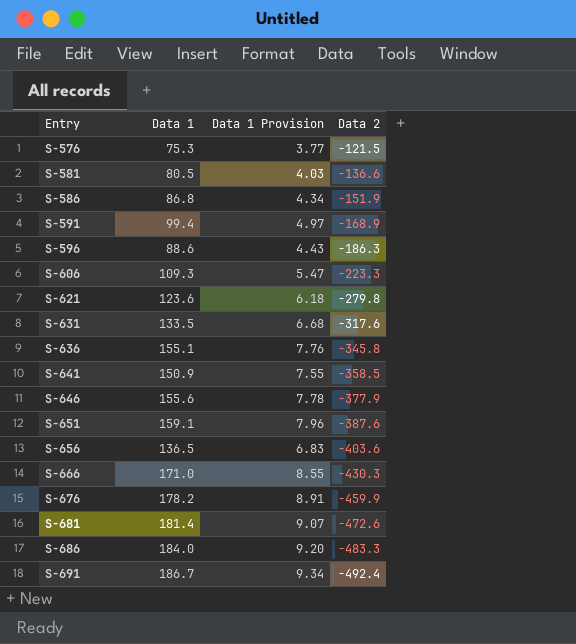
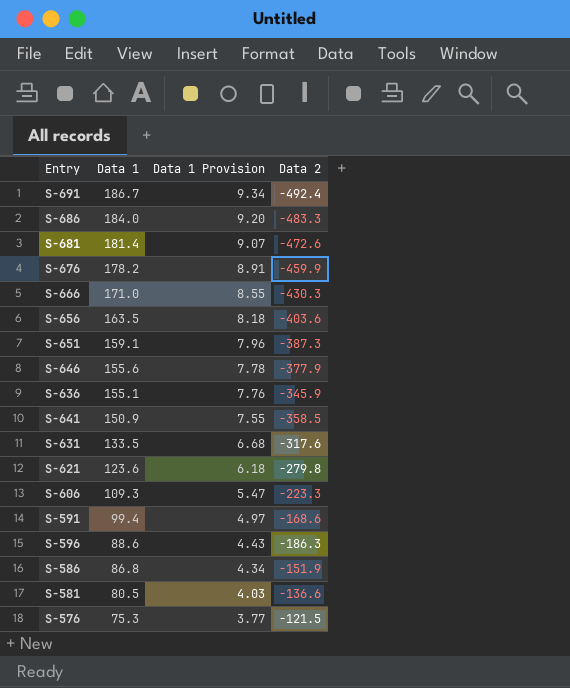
row order: Entry ascending -> Data 1 descending
S-656 | Data 1: 136.5 -> 163.5
S-656 | Data 1 Provision: 6.83 -> 8.18
S-651 | Data 2: -387.6 -> -387.3
S-636 | Data 2: -345.8 -> -345.9
S-591 | Data 2: -168.9 -> -168.6

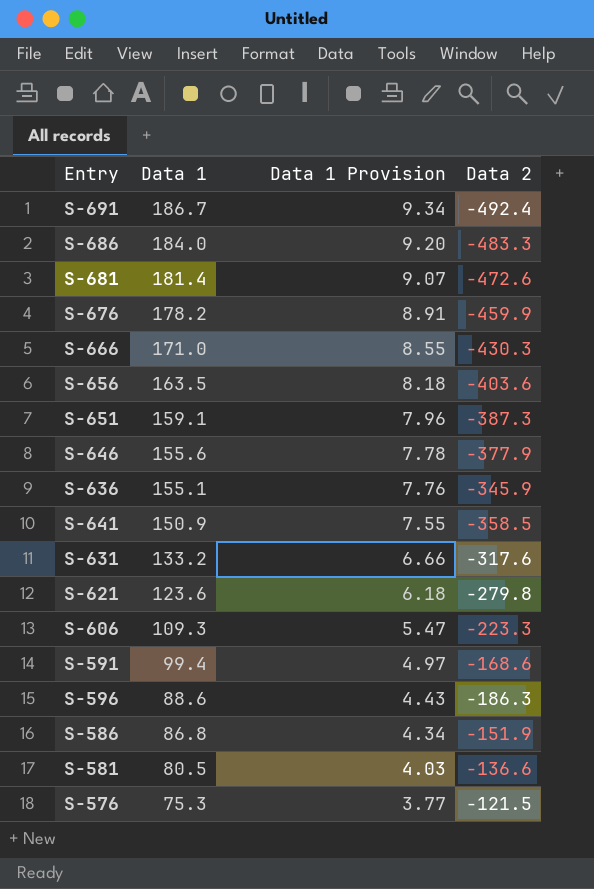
S-631 | Data 1: 133.5 -> 133.2
S-631 | Data 1 Provision: 6.68 -> 6.66

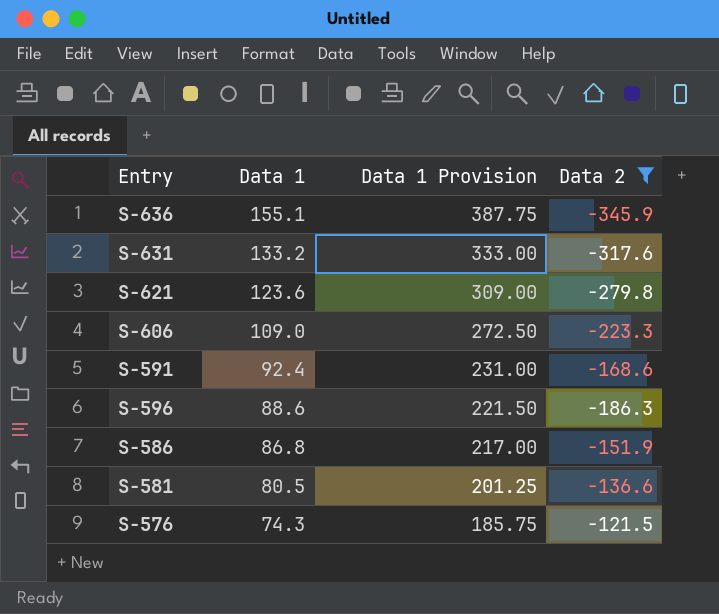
filter: none -> Data 2 >= -345.9
column Data 1 Provision | formula: [Data 1] * 0.05 -> [Data 1] * 2.5
S-606 | Data 1: 109.3 -> 109.0
S-591 | Data 1: 99.4 -> 92.4
S-576 | Data 1: 75.3 -> 74.3

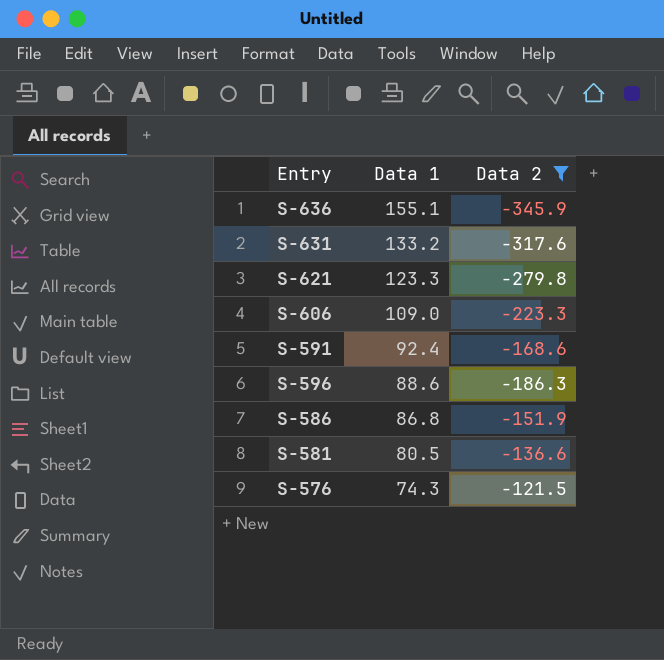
column Data 1 Provision | formula: [Data 1] * 2.5 -> none
S-621 | Data 1: 123.6 -> 123.3

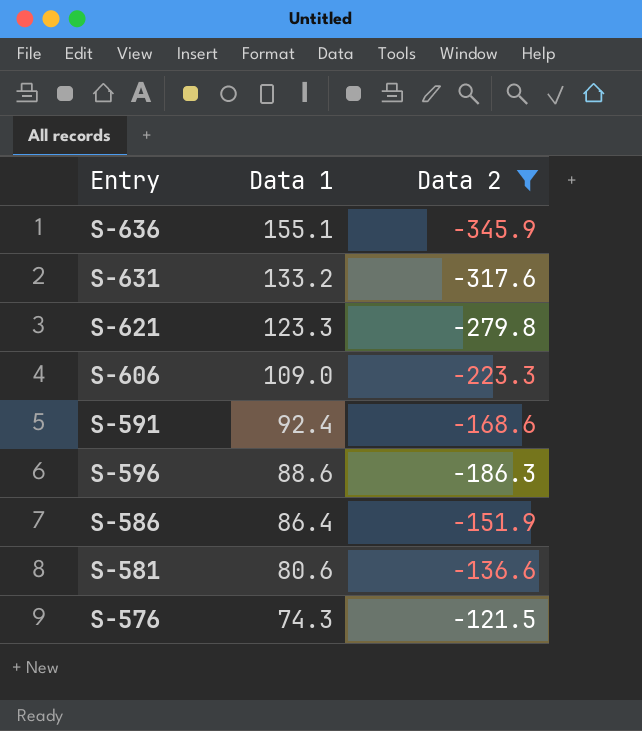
S-586 | Data 1: 86.8 -> 86.4
S-581 | Data 1: 80.5 -> 80.6

